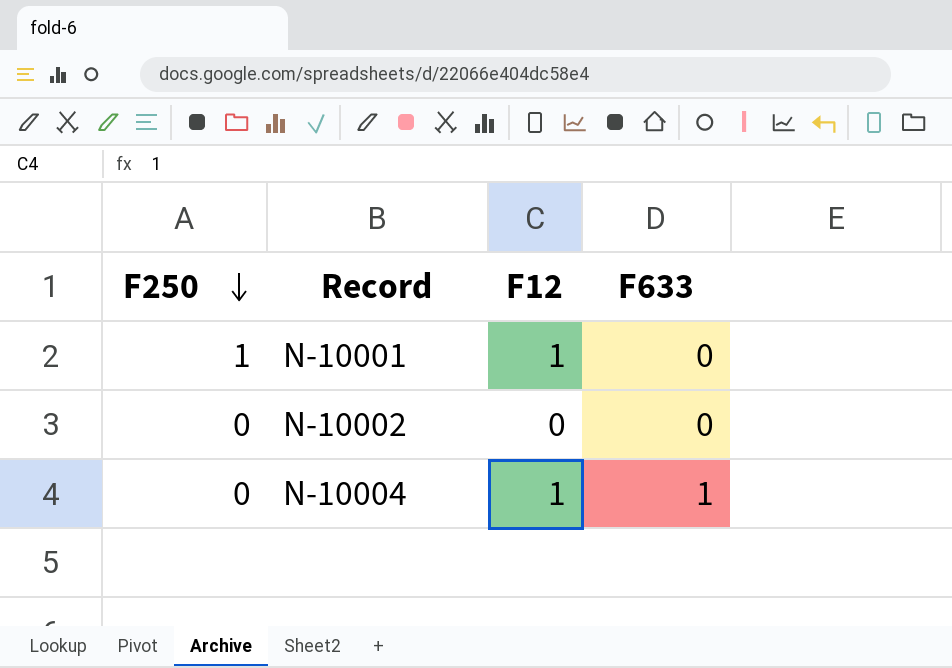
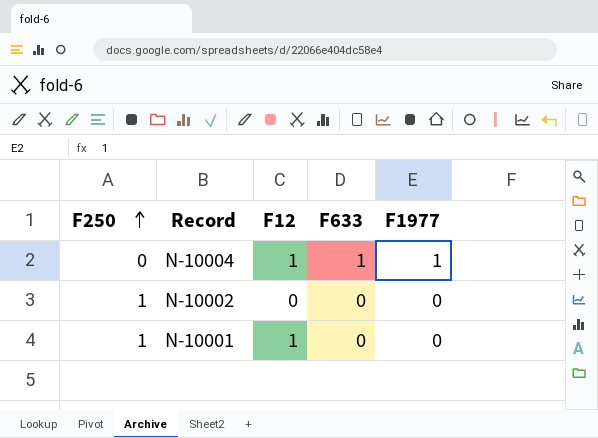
row order: F250 descending -> F250 ascending
column F1977 | position: none -> 5
N-10002 | F250: 0 -> 1

